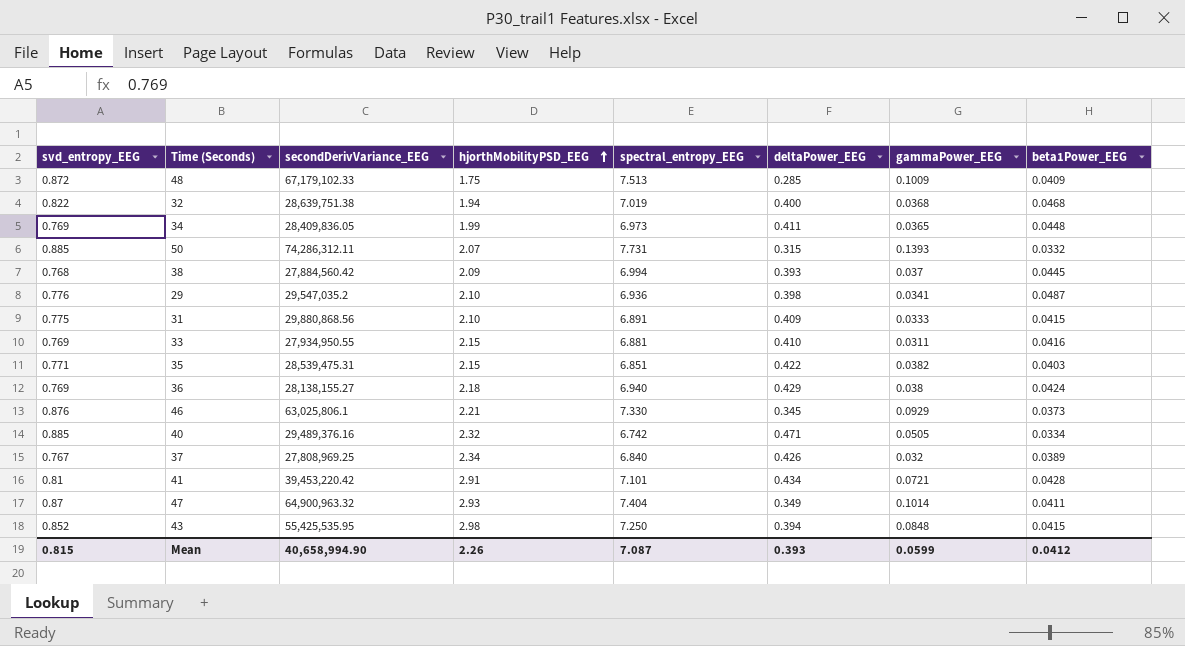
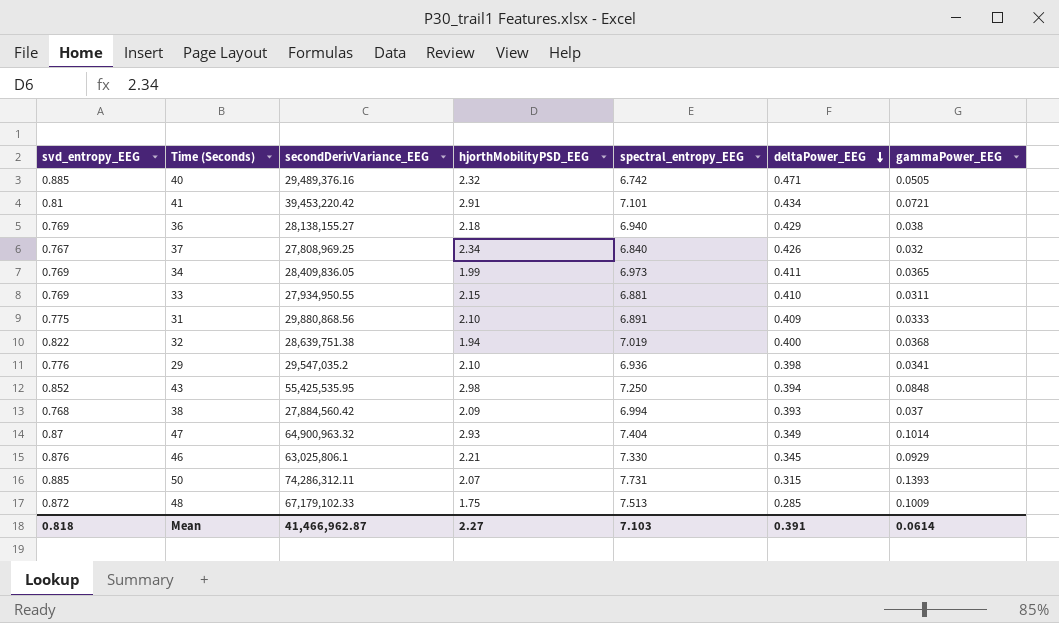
row order: hjorthMobilityPSD_EEG ascending -> deltaPower_EEG descending
column beta1Power_EEG | position: 8 -> none
row 35: 0.771 | 28,539,475.31 | 2.15 | 6.851 | 0.422 | 0.0382 | 0.0403 -> none
Mean | svd_entropy_EEG: 0.815 -> 0.818
Mean | secondDerivVariance_EEG: 40,658,994.90 -> 41,466,962.87
Mean | hjorthMobilityPSD_EEG: 2.26 -> 2.27
Mean | spectral_entropy_EEG: 7.087 -> 7.103
Mean | deltaPower_EEG: 0.393 -> 0.391
Mean | gammaPower_EEG: 0.0599 -> 0.0614

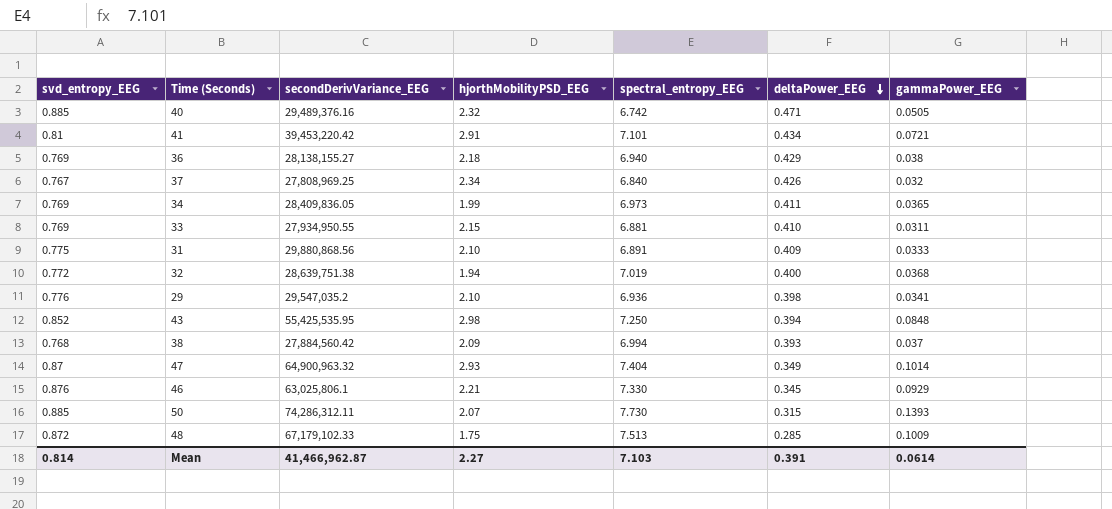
32 | svd_entropy_EEG: 0.822 -> 0.772
50 | spectral_entropy_EEG: 7.731 -> 7.730
Mean | svd_entropy_EEG: 0.818 -> 0.814

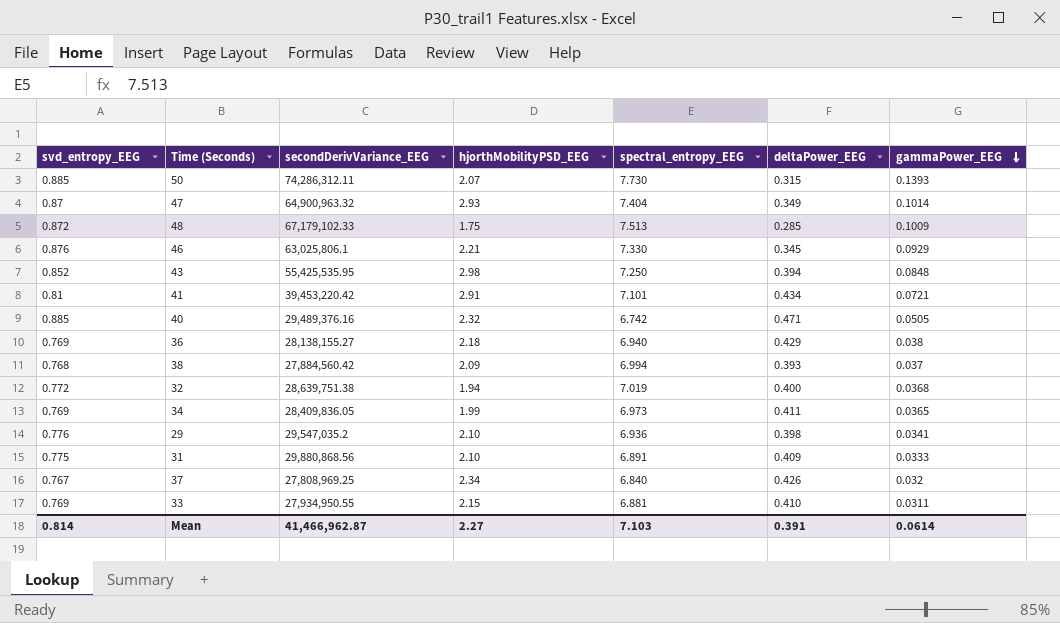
row order: deltaPower_EEG descending -> gammaPower_EEG descending

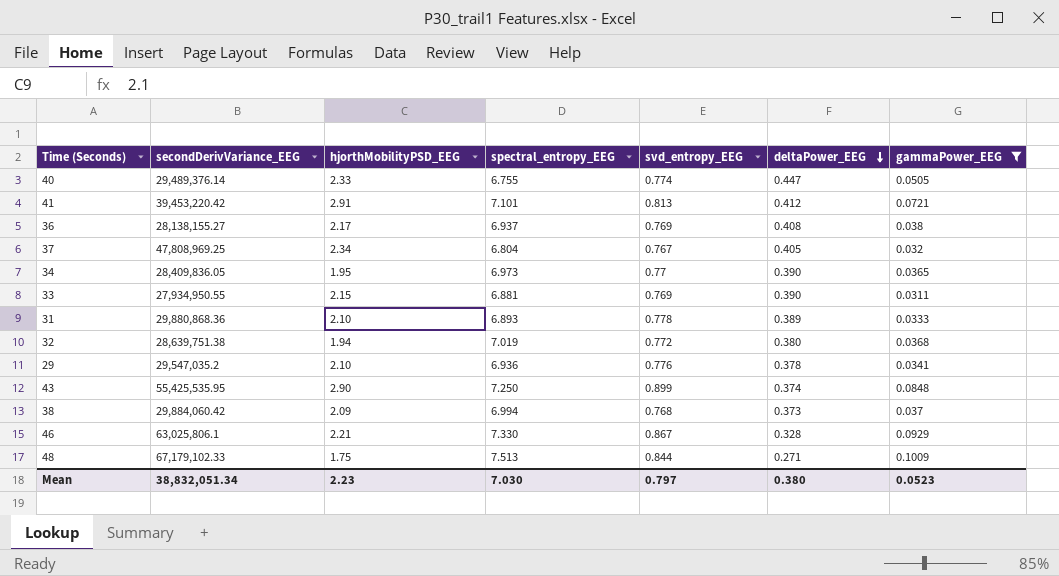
filter: none -> gammaPower_EEG <= 0.1009
row order: gammaPower_EEG descending -> deltaPower_EEG descending
column svd_entropy_EEG | position: 1 -> 5
40 | secondDerivVariance_EEG: 29,489,376.16 -> 29,489,376.14
40 | hjorthMobilityPSD_EEG: 2.32 -> 2.33
40 | spectral_entropy_EEG: 6.742 -> 6.755
40 | svd_entropy_EEG: 0.885 -> 0.774
40 | deltaPower_EEG: 0.471 -> 0.447
41 | svd_entropy_EEG: 0.81 -> 0.813
41 | deltaPower_EEG: 0.434 -> 0.412
36 | hjorthMobilityPSD_EEG: 2.18 -> 2.17
36 | spectral_entropy_EEG: 6.940 -> 6.937
36 | deltaPower_EEG: 0.429 -> 0.408
37 | secondDerivVariance_EEG: 27,808,969.25 -> 47,808,969.25
37 | spectral_entropy_EEG: 6.840 -> 6.804
37 | deltaPower_EEG: 0.426 -> 0.405
34 | hjorthMobilityPSD_EEG: 1.99 -> 1.95
34 | svd_entropy_EEG: 0.769 -> 0.77
34 | deltaPower_EEG: 0.411 -> 0.390
33 | deltaPower_EEG: 0.410 -> 0.390
31 | secondDerivVariance_EEG: 29,880,868.56 -> 29,880,868.36
31 | spectral_entropy_EEG: 6.891 -> 6.893
31 | svd_entropy_EEG: 0.775 -> 0.778
31 | deltaPower_EEG: 0.409 -> 0.389
32 | deltaPower_EEG: 0.400 -> 0.380
29 | deltaPower_EEG: 0.398 -> 0.378
43 | hjorthMobilityPSD_EEG: 2.98 -> 2.90
43 | svd_entropy_EEG: 0.852 -> 0.899
43 | deltaPower_EEG: 0.394 -> 0.374
38 | secondDerivVariance_EEG: 27,884,560.42 -> 29,884,060.42
38 | deltaPower_EEG: 0.393 -> 0.373
46 | svd_entropy_EEG: 0.876 -> 0.867
46 | deltaPower_EEG: 0.345 -> 0.328
48 | svd_entropy_EEG: 0.872 -> 0.844
48 | deltaPower_EEG: 0.285 -> 0.271
Mean | secondDerivVariance_EEG: 41,466,962.87 -> 38,832,051.34
Mean | hjorthMobilityPSD_EEG: 2.27 -> 2.23
Mean | spectral_entropy_EEG: 7.103 -> 7.030
Mean | svd_entropy_EEG: 0.814 -> 0.797
Mean | deltaPower_EEG: 0.391 -> 0.380
Mean | gammaPower_EEG: 0.0614 -> 0.0523

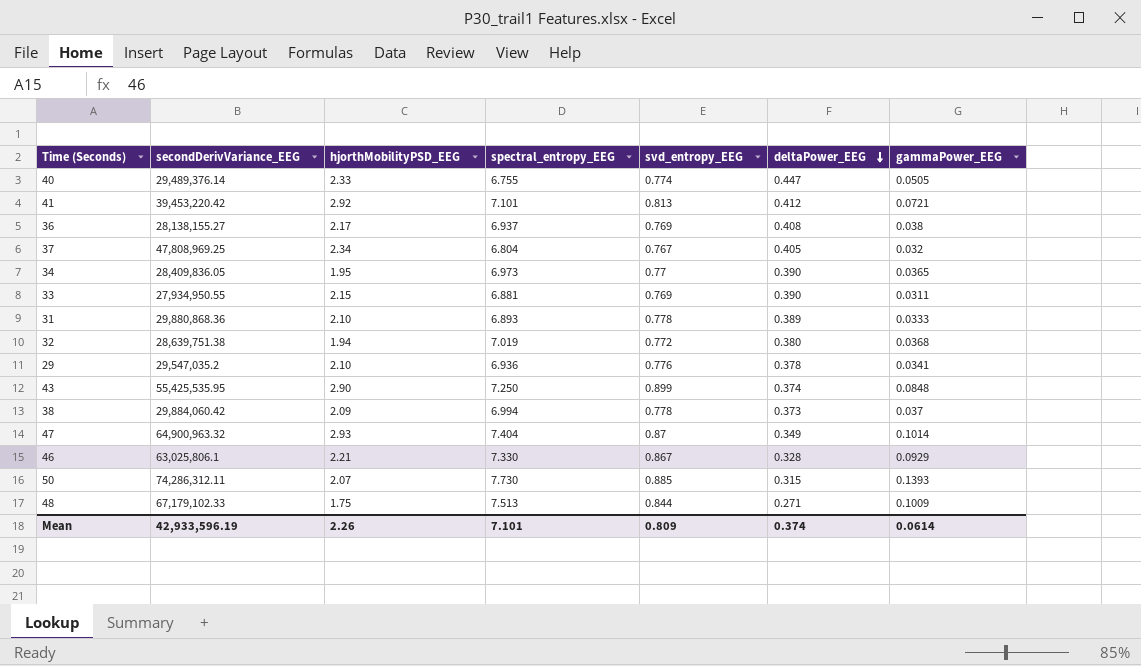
filter: gammaPower_EEG <= 0.1009 -> none
41 | hjorthMobilityPSD_EEG: 2.91 -> 2.92
38 | svd_entropy_EEG: 0.768 -> 0.778
Mean | secondDerivVariance_EEG: 38,832,051.34 -> 42,933,596.19
Mean | hjorthMobilityPSD_EEG: 2.23 -> 2.26
Mean | spectral_entropy_EEG: 7.030 -> 7.101
Mean | svd_entropy_EEG: 0.797 -> 0.809
Mean | deltaPower_EEG: 0.380 -> 0.374
Mean | gammaPower_EEG: 0.0523 -> 0.0614

